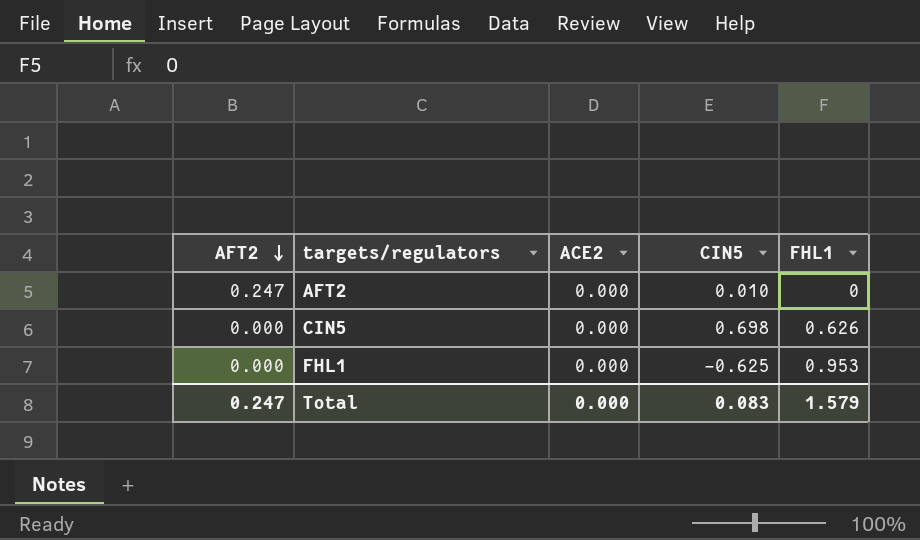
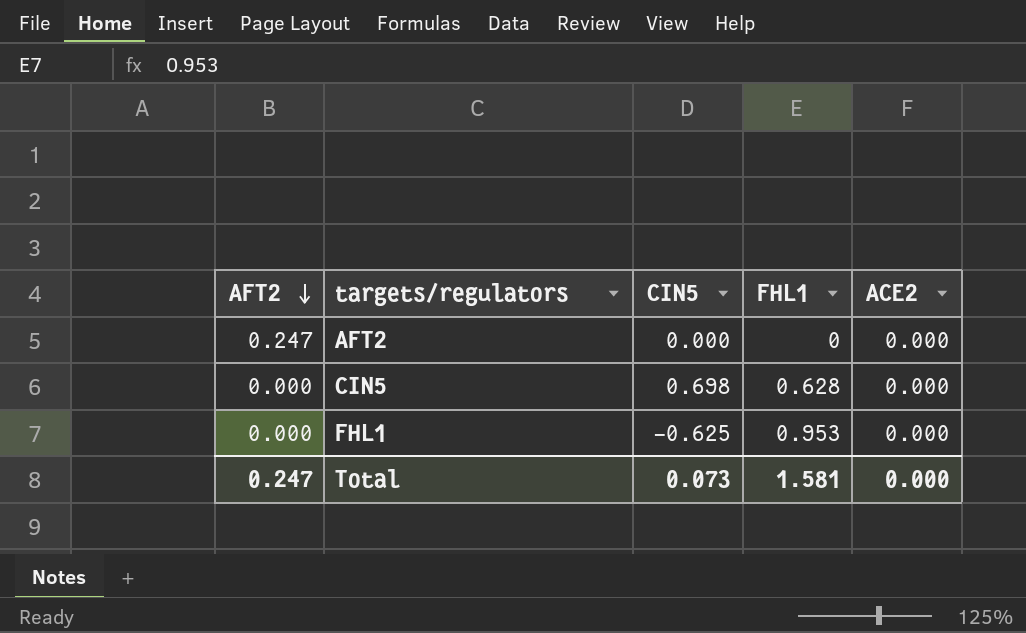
column ACE2 | position: 3 -> 5
AFT2 | CIN5: 0.010 -> 0.000
CIN5 | FHL1: 0.626 -> 0.628
Total | CIN5: 0.083 -> 0.073
Total | FHL1: 1.579 -> 1.581

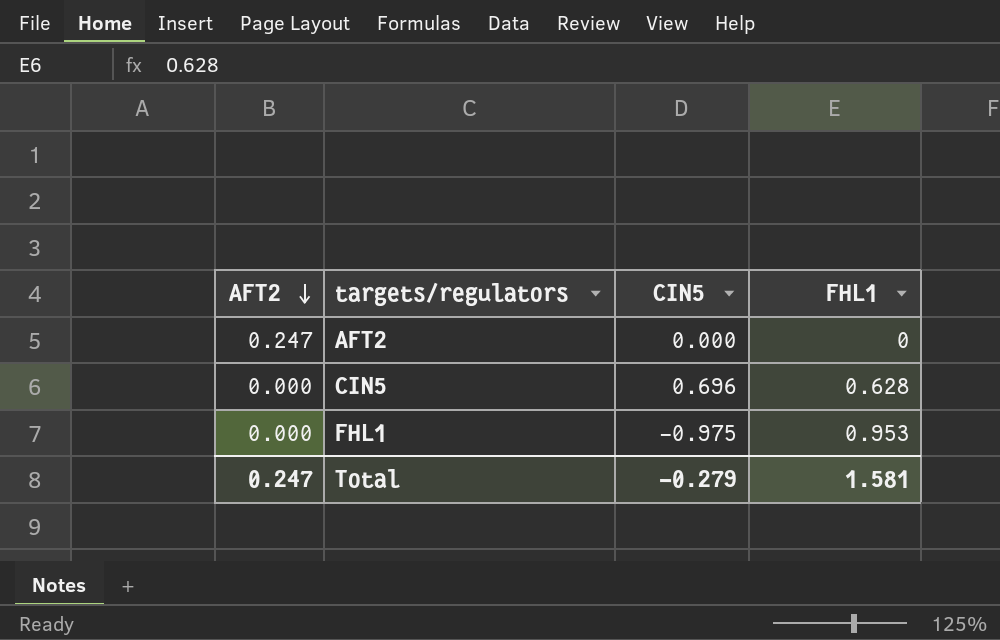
column ACE2 | position: 5 -> none
CIN5 | CIN5: 0.698 -> 0.696
FHL1 | CIN5: -0.625 -> -0.975
Total | CIN5: 0.073 -> -0.279

